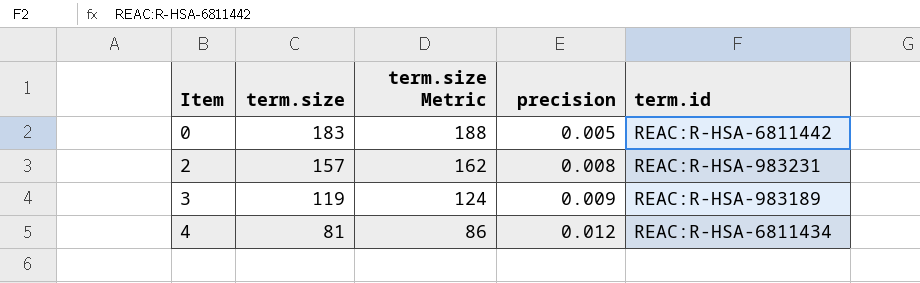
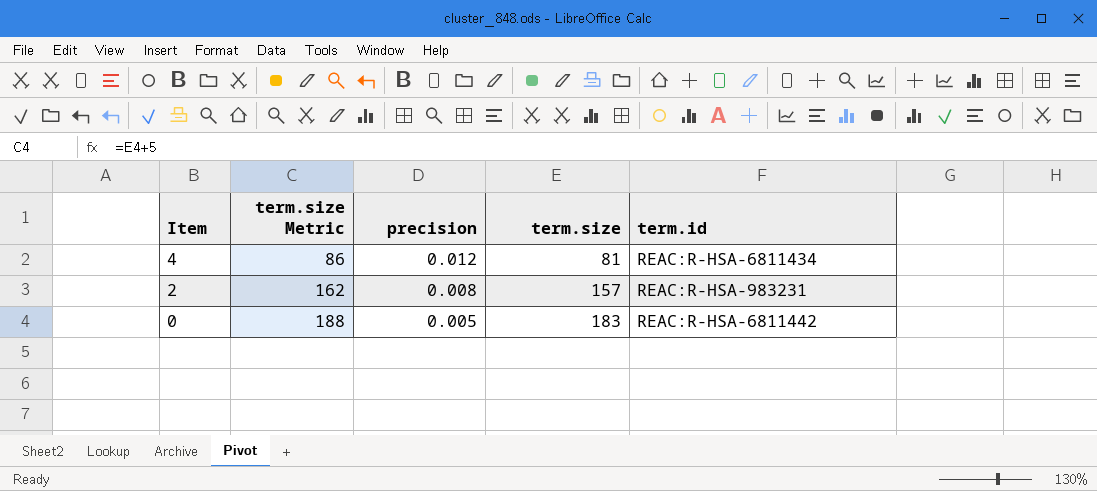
row order: Item ascending -> Item descending
column term.size | position: 2 -> 4
row 3: 119 | 124 | 0.009 | REAC:R-HSA-983189 -> none

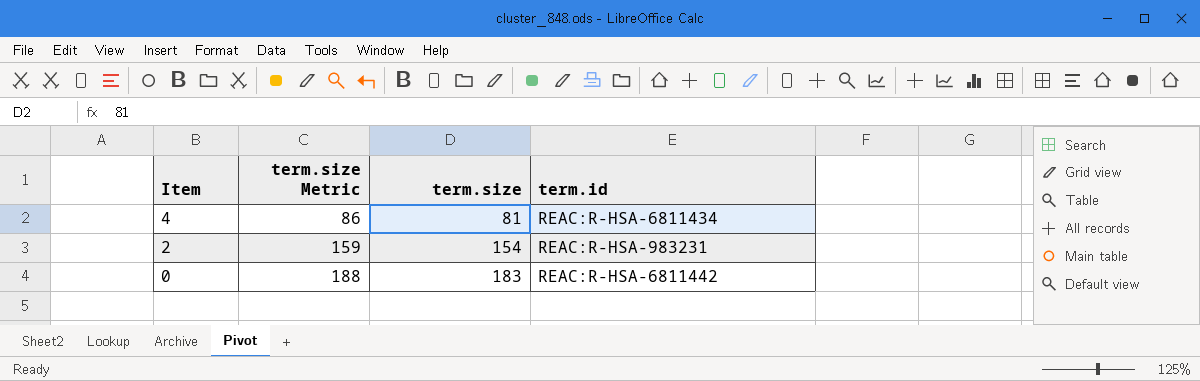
column precision | position: 3 -> none
2 | term.size Metric: 162 -> 159
2 | term.size: 157 -> 154

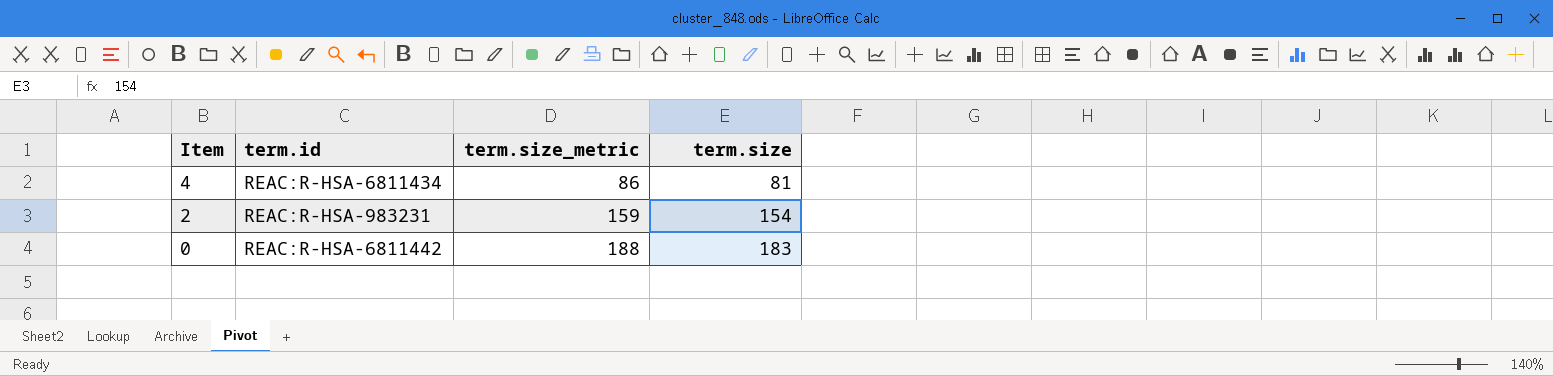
column term.id | position: 4 -> 2
column name: term.size Metric -> term.size_metric

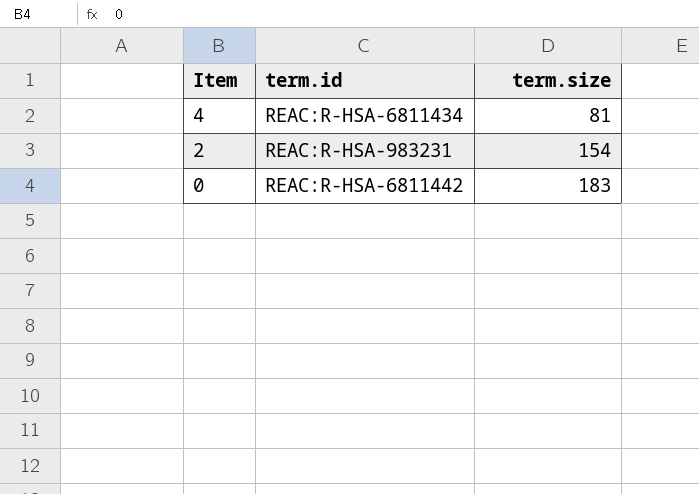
column term.size_metric | formula: [term.size] + 5 -> none

